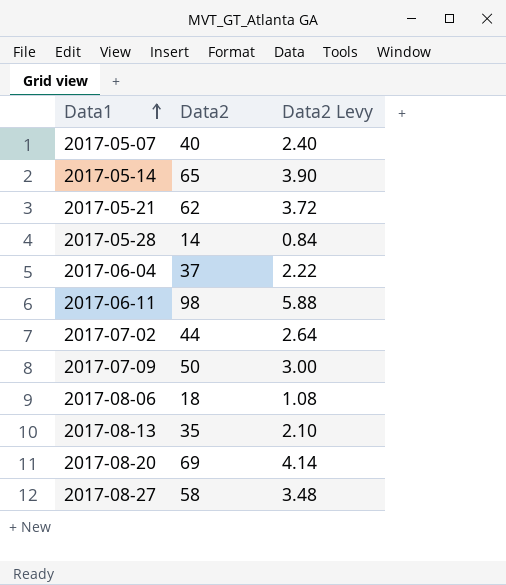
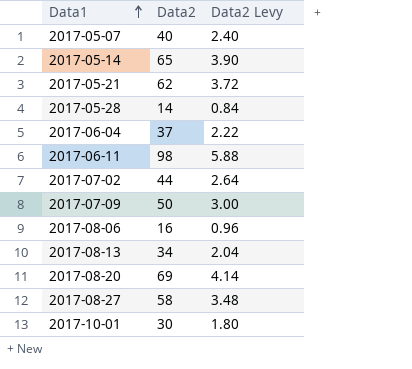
2017-08-06 | Data2: 18 -> 16
2017-08-06 | Data2 Levy: 1.08 -> 0.96
2017-08-13 | Data2: 35 -> 34
2017-08-13 | Data2 Levy: 2.10 -> 2.04
row 2017-10-01: none -> 30 | 1.80

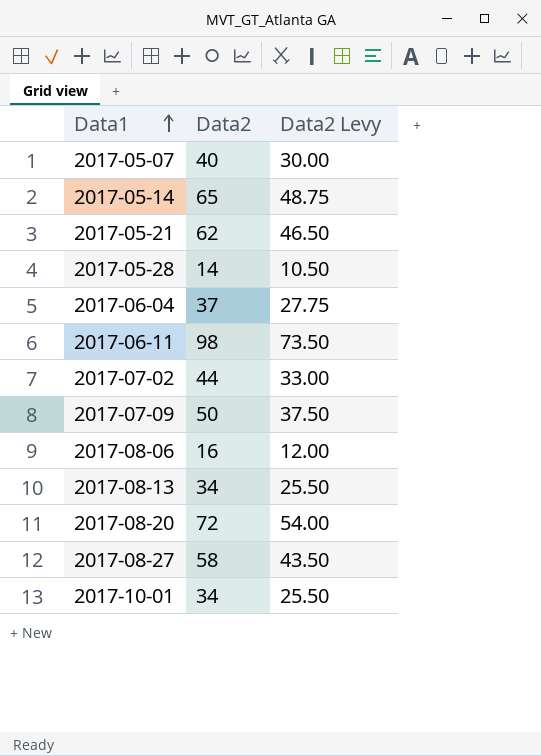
column Data2 Levy | formula: [Data2] * 0.06 -> [Data2] * 0.75
2017-08-20 | Data2: 69 -> 72
2017-10-01 | Data2: 30 -> 34

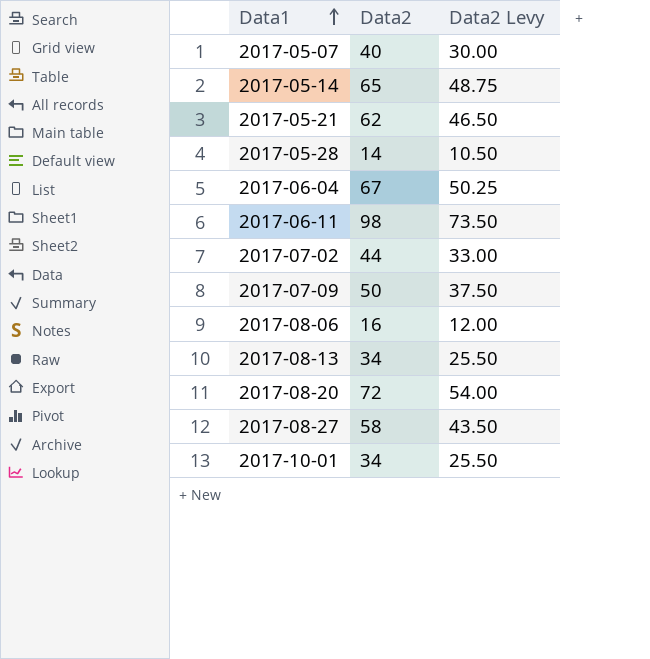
2017-06-04 | Data2: 37 -> 67
2017-06-04 | Data2 Levy: 27.75 -> 50.25

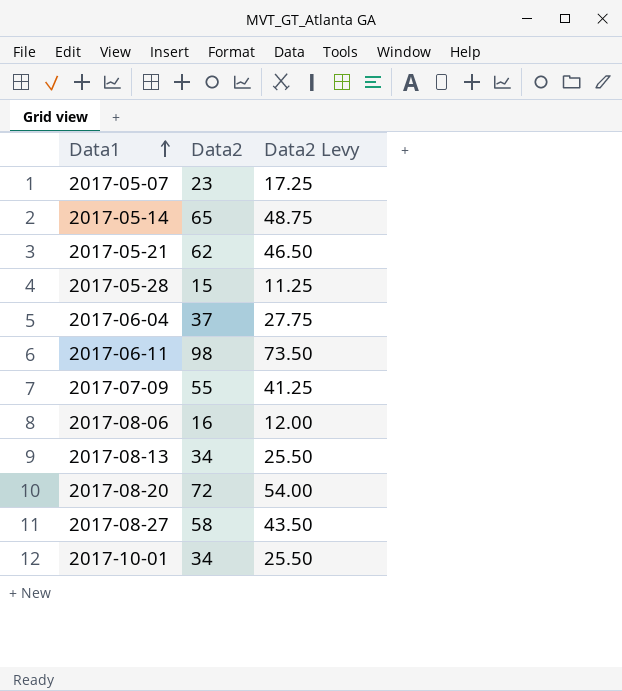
row 2017-07-02: 44 | 33.00 -> none
2017-05-07 | Data2: 40 -> 23
2017-05-07 | Data2 Levy: 30.00 -> 17.25
2017-05-28 | Data2: 14 -> 15
2017-05-28 | Data2 Levy: 10.50 -> 11.25
2017-06-04 | Data2: 67 -> 37
2017-06-04 | Data2 Levy: 50.25 -> 27.75
2017-07-09 | Data2: 50 -> 55
2017-07-09 | Data2 Levy: 37.50 -> 41.25

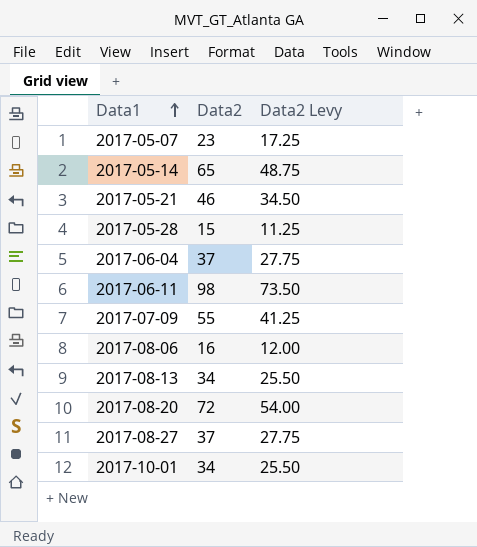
2017-05-21 | Data2: 62 -> 46
2017-05-21 | Data2 Levy: 46.50 -> 34.50
2017-08-27 | Data2: 58 -> 37
2017-08-27 | Data2 Levy: 43.50 -> 27.75

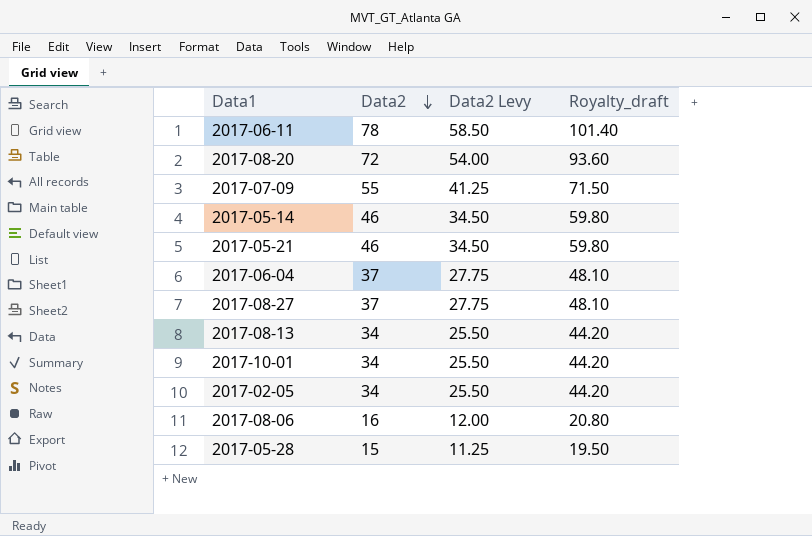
row order: Data1 ascending -> Data2 descending
column Royalty_draft | formula: none -> [Data2] * 1.3
row 2017-05-07: 23 | 17.25 -> none
2017-06-11 | Data2: 98 -> 78
2017-06-11 | Data2 Levy: 73.50 -> 58.50
2017-05-14 | Data2: 65 -> 46
2017-05-14 | Data2 Levy: 48.75 -> 34.50
row 2017-02-05: none -> 34 | 25.50 | 44.20

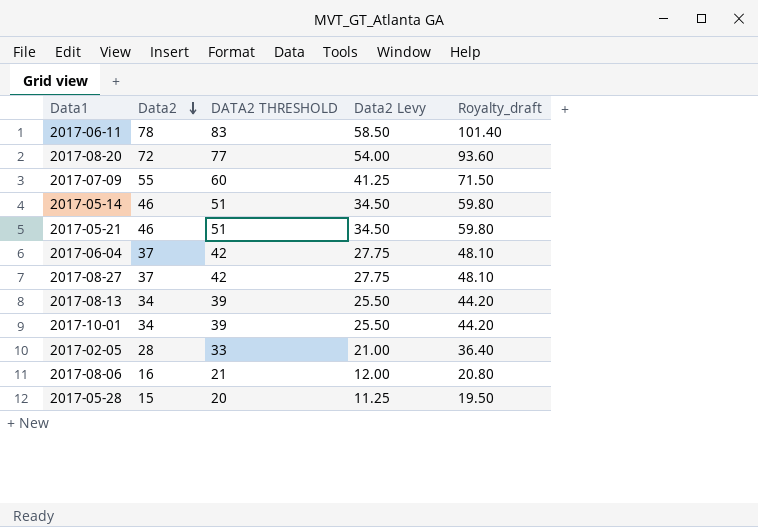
column DATA2 THRESHOLD | formula: none -> [Data2] + 5
2017-02-05 | Data2: 34 -> 28
2017-02-05 | Data2 Levy: 25.50 -> 21.00
2017-02-05 | Royalty_draft: 44.20 -> 36.40

